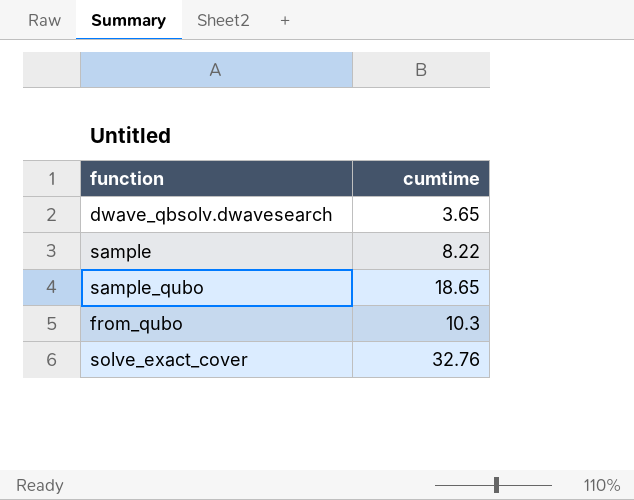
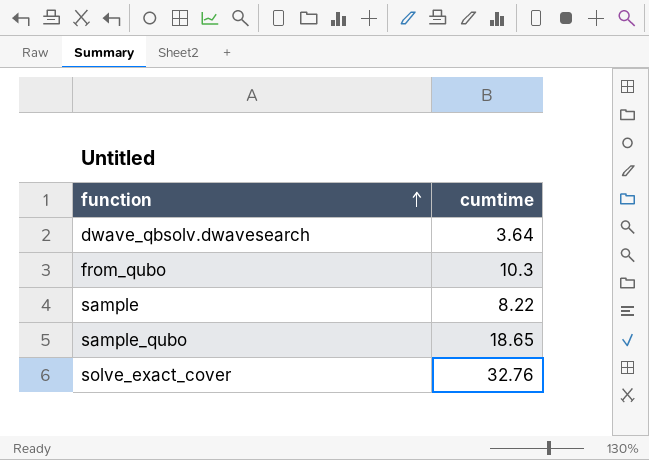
row order: none -> function ascending
dwave_qbsolv.dwavesearch | cumtime: 3.65 -> 3.64

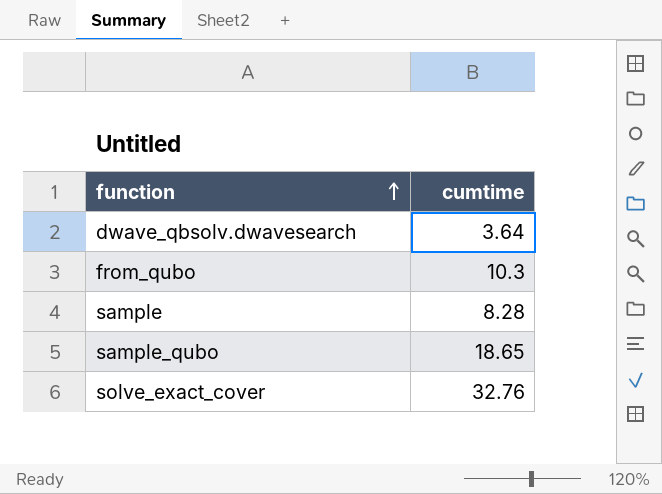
sample | cumtime: 8.22 -> 8.28

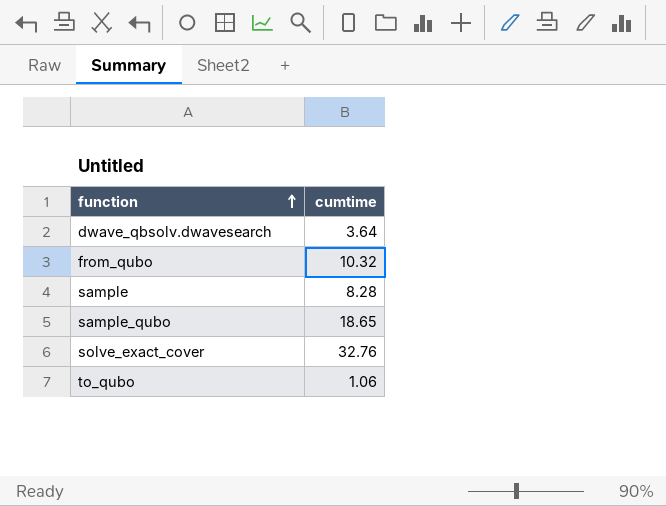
from_qubo | cumtime: 10.3 -> 10.32
row to_qubo: none -> 1.06

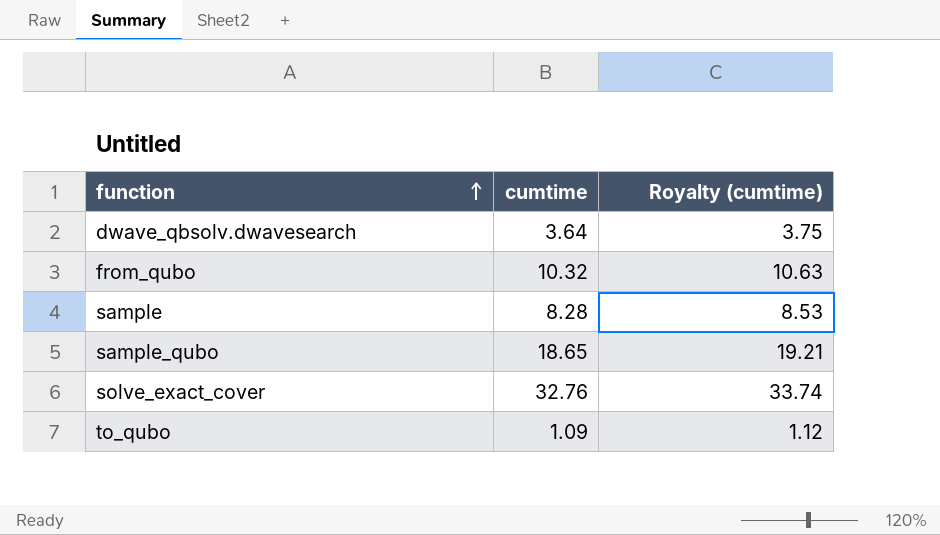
column Royalty (cumtime) | formula: none -> [cumtime] * 1.03
to_qubo | cumtime: 1.06 -> 1.09

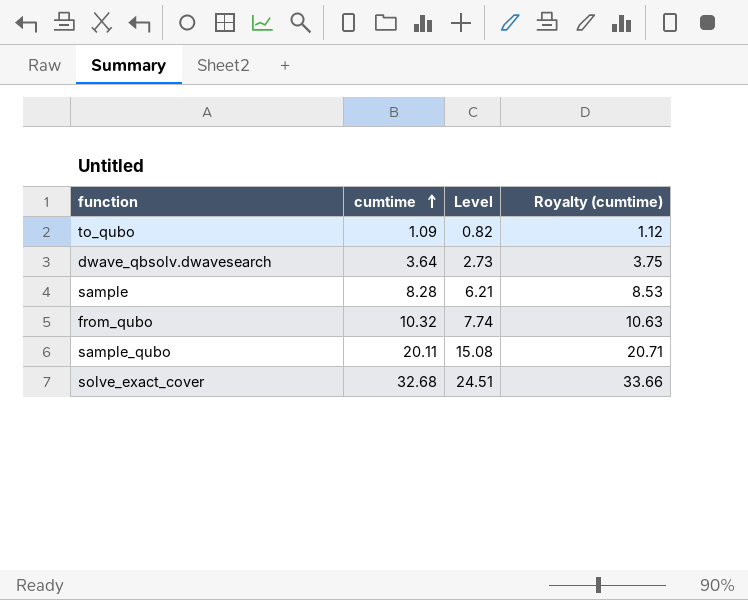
row order: function ascending -> cumtime ascending
column Level | formula: none -> [cumtime] * 0.75
sample_qubo | cumtime: 18.65 -> 20.11
sample_qubo | Royalty (cumtime): 19.21 -> 20.71
solve_exact_cover | cumtime: 32.76 -> 32.68
solve_exact_cover | Royalty (cumtime): 33.74 -> 33.66

